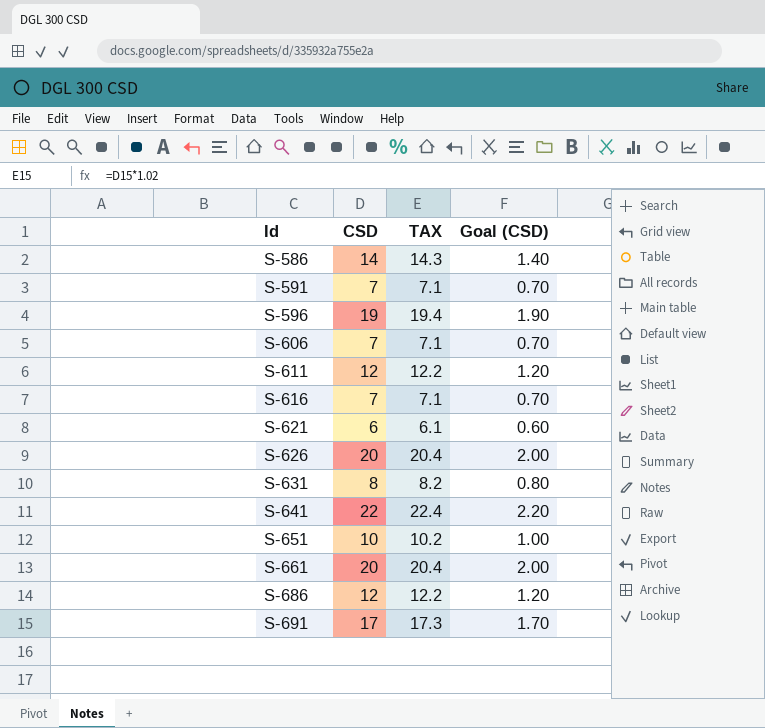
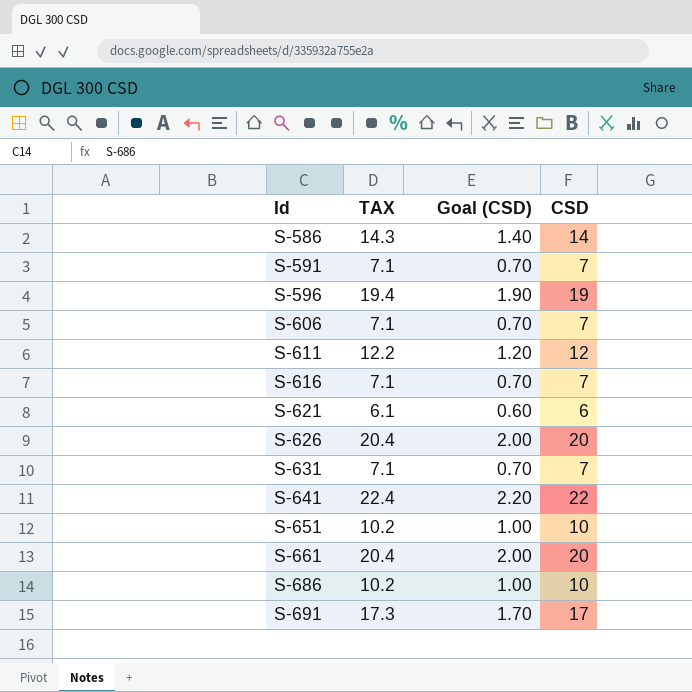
column CSD | position: 2 -> 4
S-631 | TAX: 8.2 -> 7.1
S-631 | Goal (CSD): 0.80 -> 0.70
S-631 | CSD: 8 -> 7
S-686 | TAX: 12.2 -> 10.2
S-686 | Goal (CSD): 1.20 -> 1.00
S-686 | CSD: 12 -> 10

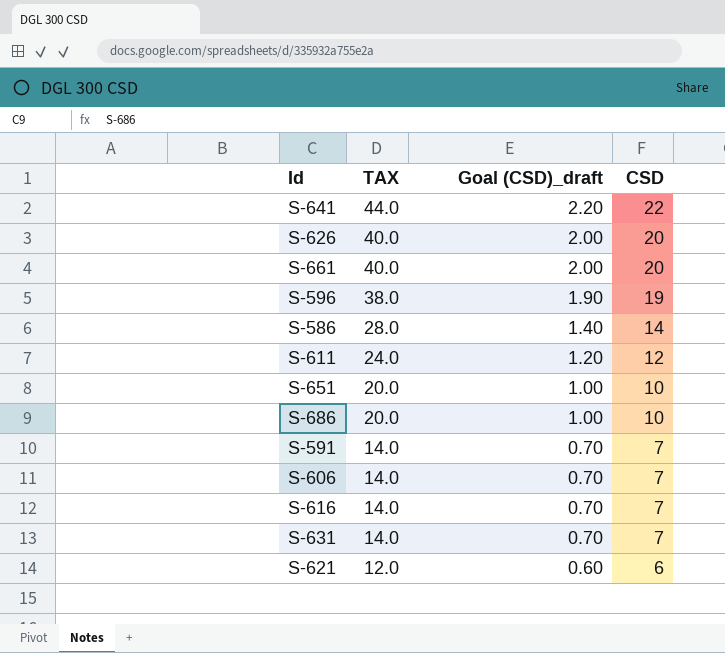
row order: Id ascending -> TAX descending
column TAX | formula: [CSD] * 1.02 -> [CSD] * 2
column name: Goal (CSD) -> Goal (CSD)_draft
row S-691: 17.3 | 1.70 | 17 -> none

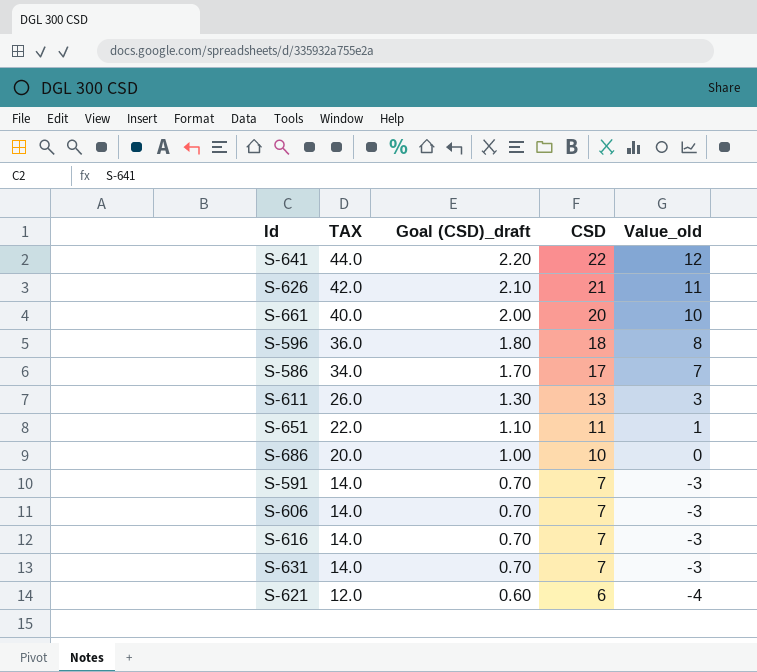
column Value_old | formula: none -> [CSD] - 10
S-626 | TAX: 40.0 -> 42.0
S-626 | Goal (CSD)_draft: 2.00 -> 2.10
S-626 | CSD: 20 -> 21
S-596 | TAX: 38.0 -> 36.0
S-596 | Goal (CSD)_draft: 1.90 -> 1.80
S-596 | CSD: 19 -> 18
S-586 | TAX: 28.0 -> 34.0
S-586 | Goal (CSD)_draft: 1.40 -> 1.70
S-586 | CSD: 14 -> 17
S-611 | TAX: 24.0 -> 26.0
S-611 | Goal (CSD)_draft: 1.20 -> 1.30
S-611 | CSD: 12 -> 13
S-651 | TAX: 20.0 -> 22.0
S-651 | Goal (CSD)_draft: 1.00 -> 1.10
S-651 | CSD: 10 -> 11

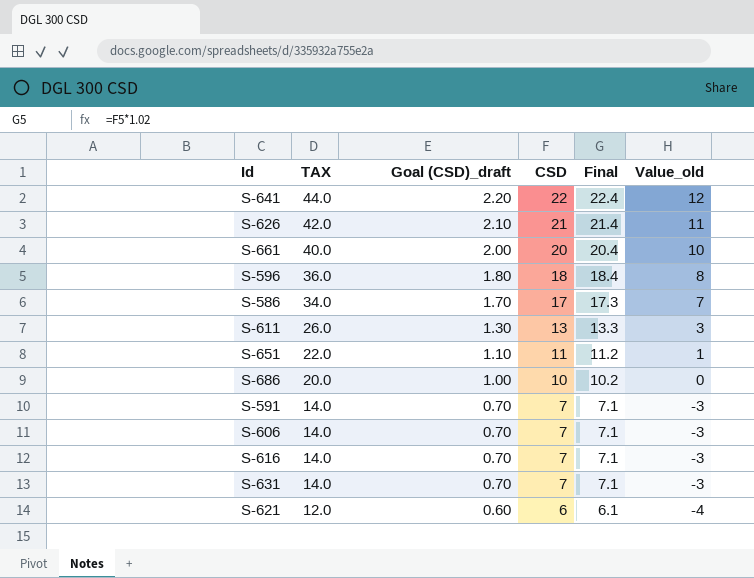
column Final | formula: none -> [CSD] * 1.02

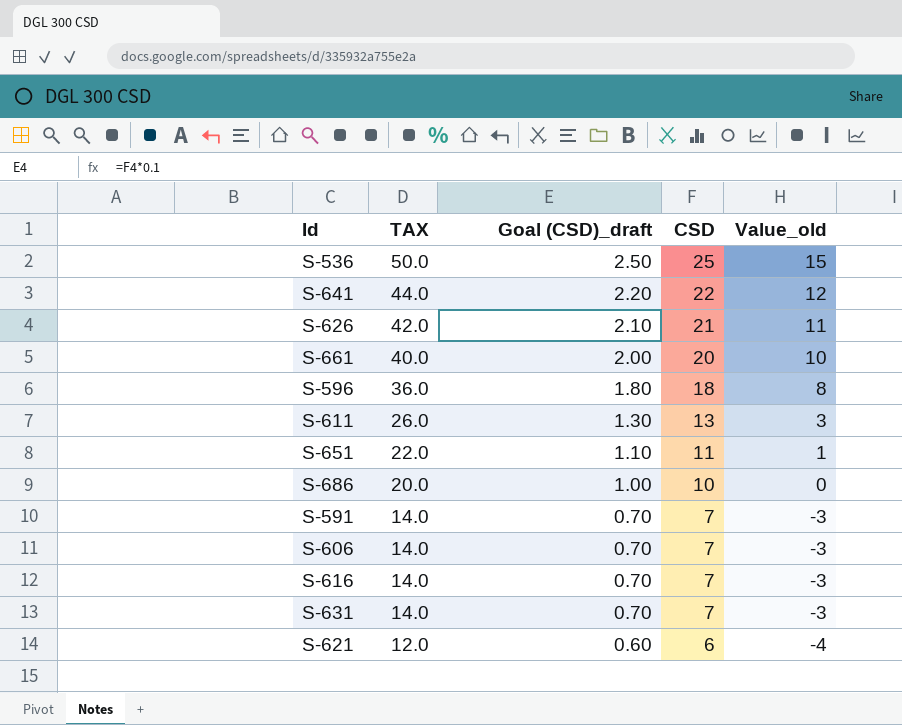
column Final | formula: [CSD] * 1.02 -> none
row S-586: 34.0 | 1.70 | 17 | 17.3 | 7 -> none
row S-536: none -> 50.0 | 2.50 | 25 | 15

